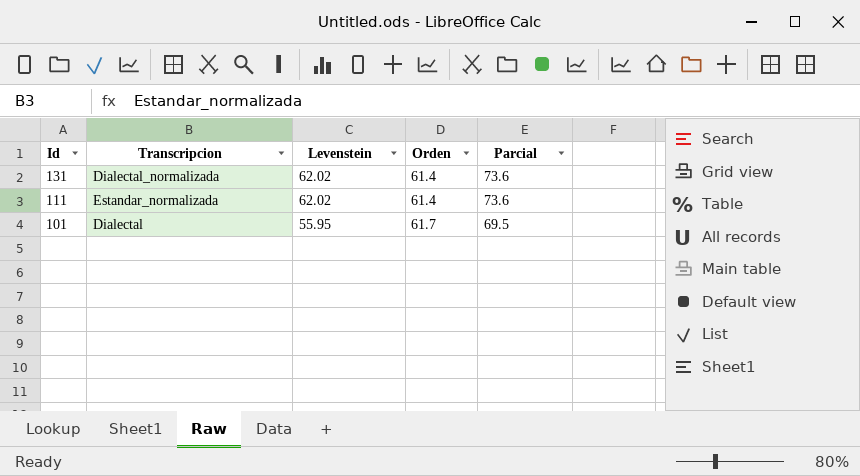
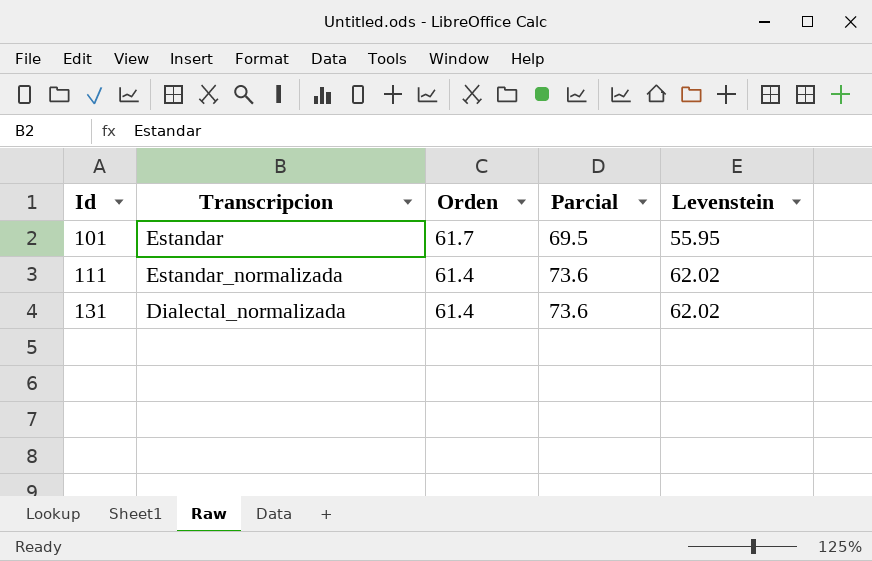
row order: Id descending -> Id ascending
column Levenstein | position: 3 -> 5
101 | Transcripcion: Dialectal -> Estandar

